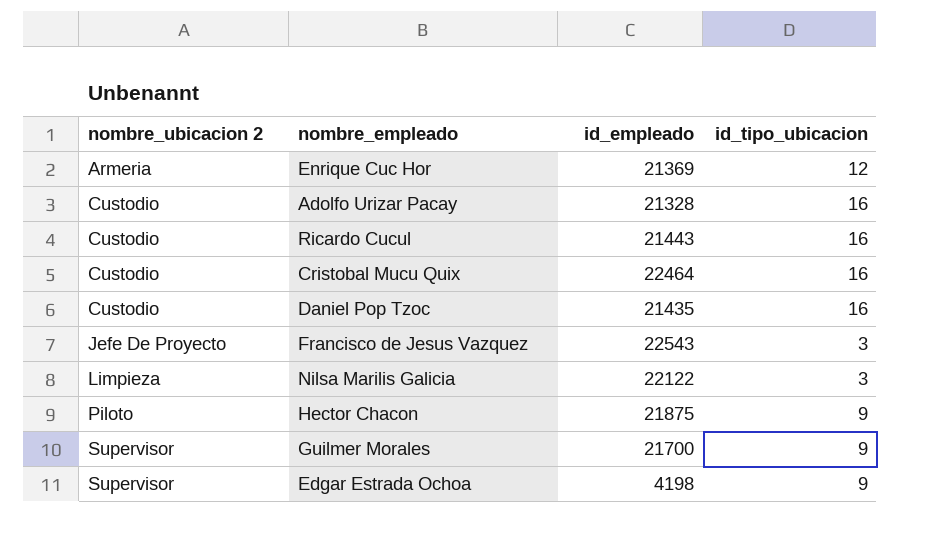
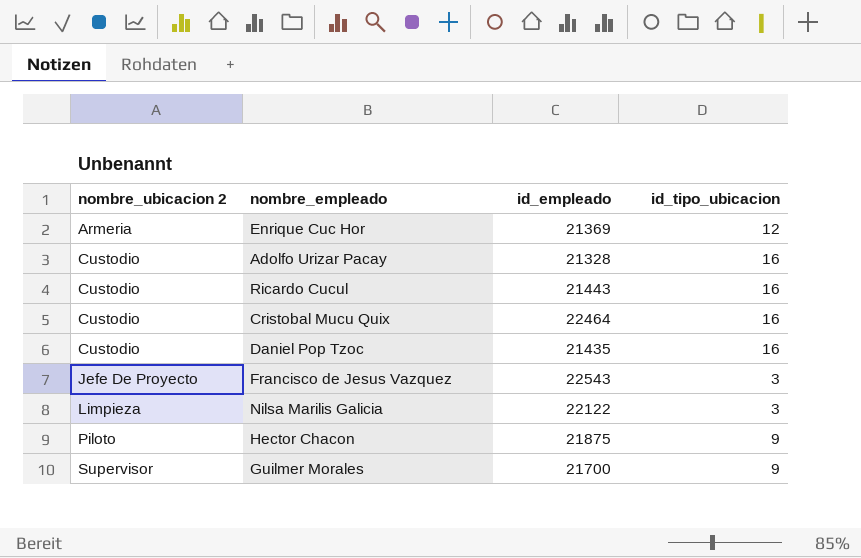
row Edgar Estrada Ochoa: Supervisor | 4198 | 9 -> none

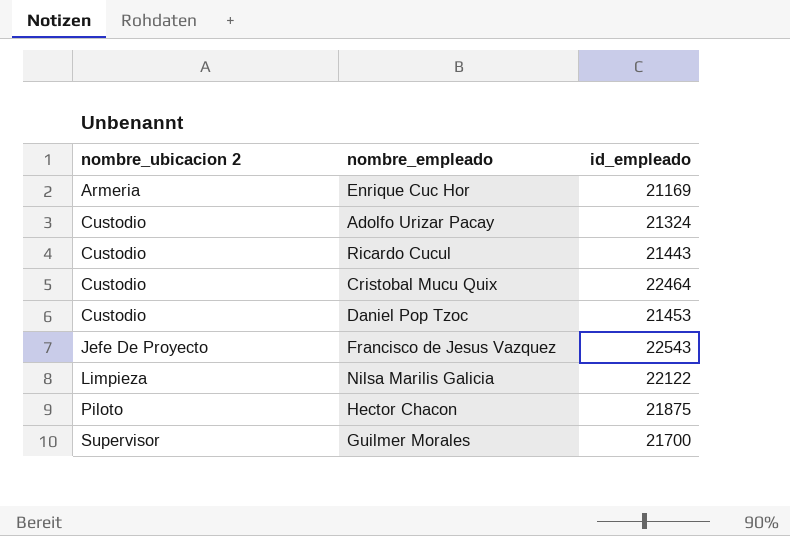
column id_tipo_ubicacion | position: 4 -> none
Enrique Cuc Hor | id_empleado: 21369 -> 21169
Adolfo Urizar Pacay | id_empleado: 21328 -> 21324
Daniel Pop Tzoc | id_empleado: 21435 -> 21453

